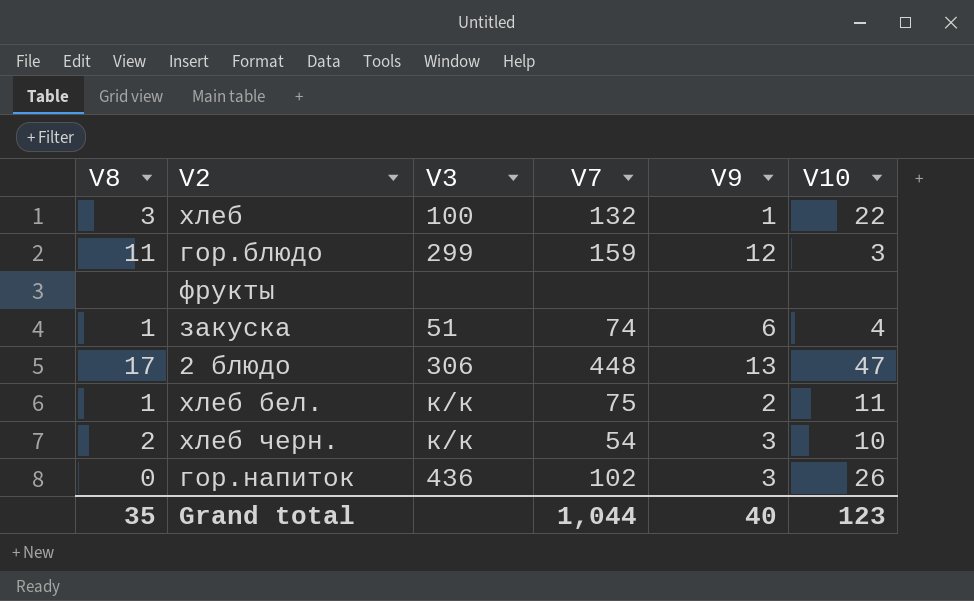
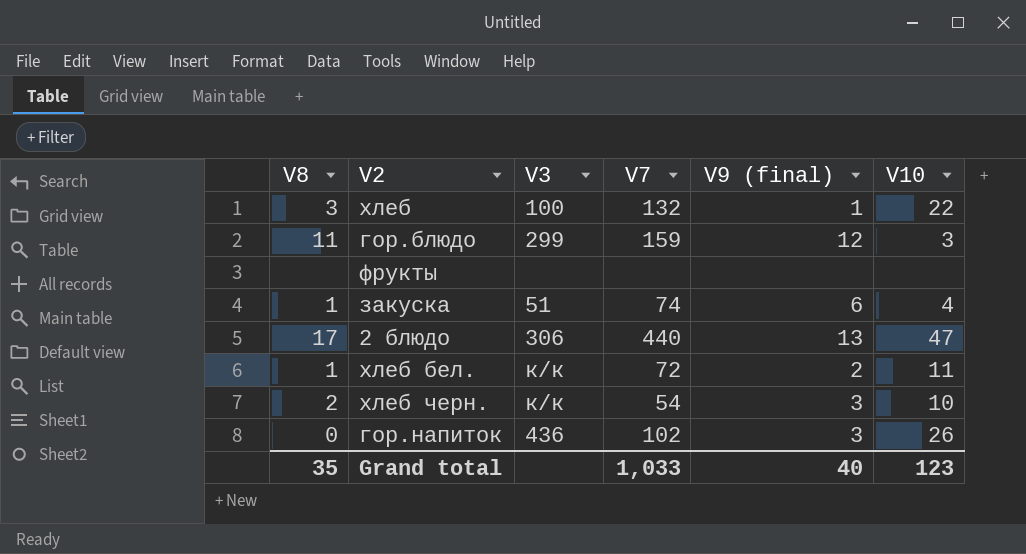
column name: V9 -> V9 (final)
2 блюдо | V7: 448 -> 440
хлеб бел. | V7: 75 -> 72
Grand total | V7: 1,044 -> 1,033

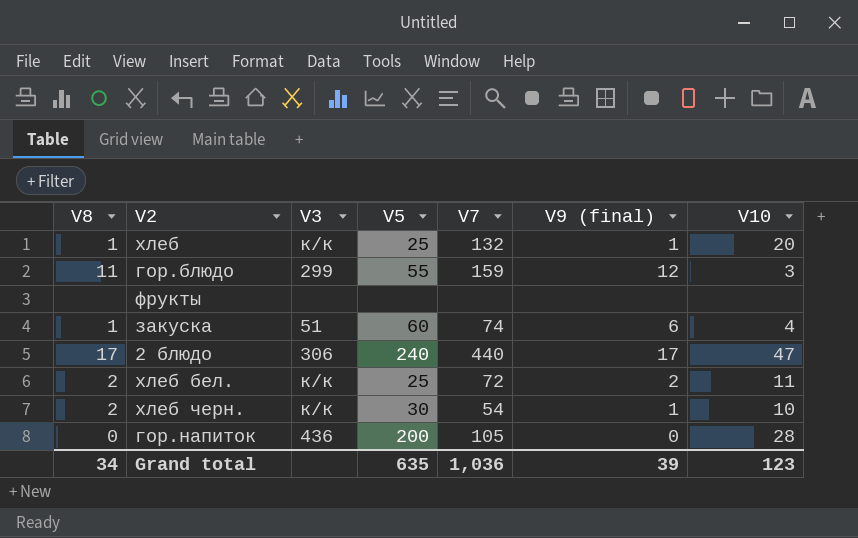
column V5 | position: none -> 4
хлеб | V8: 3 -> 1
хлеб | V3: 100 -> к/к
хлеб | V10: 22 -> 20
2 блюдо | V9 (final): 13 -> 17
хлеб бел. | V8: 1 -> 2
хлеб черн. | V9 (final): 3 -> 1
гор.напиток | V7: 102 -> 105
гор.напиток | V9 (final): 3 -> 0
гор.напиток | V10: 26 -> 28
Grand total | V8: 35 -> 34
Grand total | V7: 1,033 -> 1,036
Grand total | V9 (final): 40 -> 39

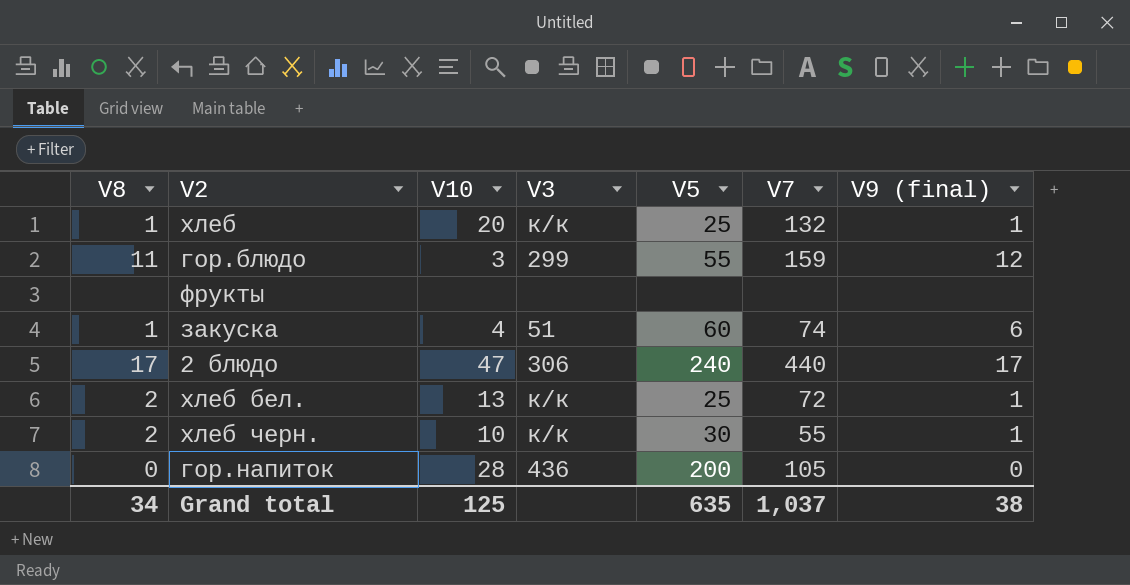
column V10 | position: 7 -> 3
хлеб бел. | V10: 11 -> 13
хлеб бел. | V9 (final): 2 -> 1
хлеб черн. | V7: 54 -> 55
Grand total | V10: 123 -> 125
Grand total | V7: 1,036 -> 1,037
Grand total | V9 (final): 39 -> 38

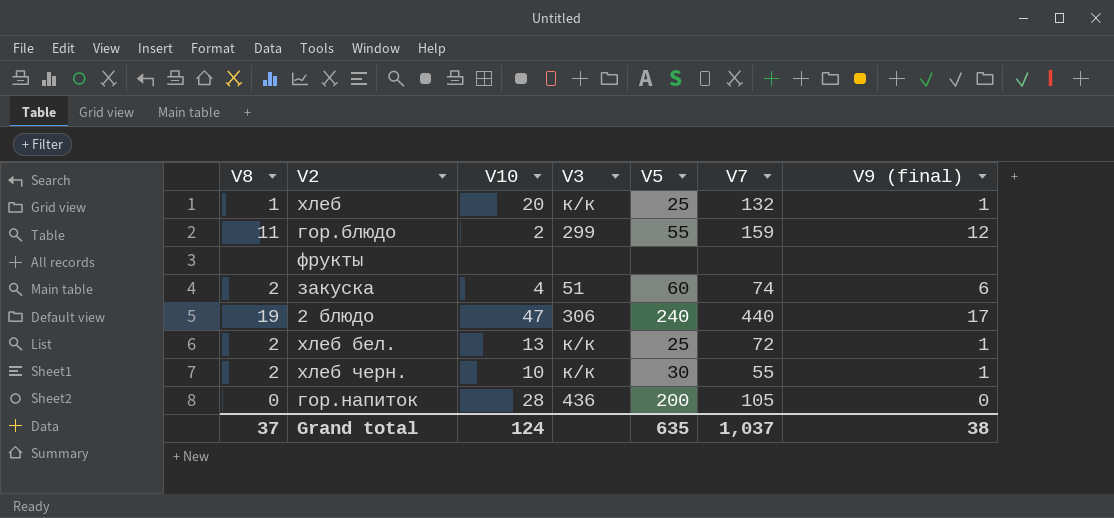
гор.блюдо | V10: 3 -> 2
закуска | V8: 1 -> 2
2 блюдо | V8: 17 -> 19
Grand total | V8: 34 -> 37
Grand total | V10: 125 -> 124

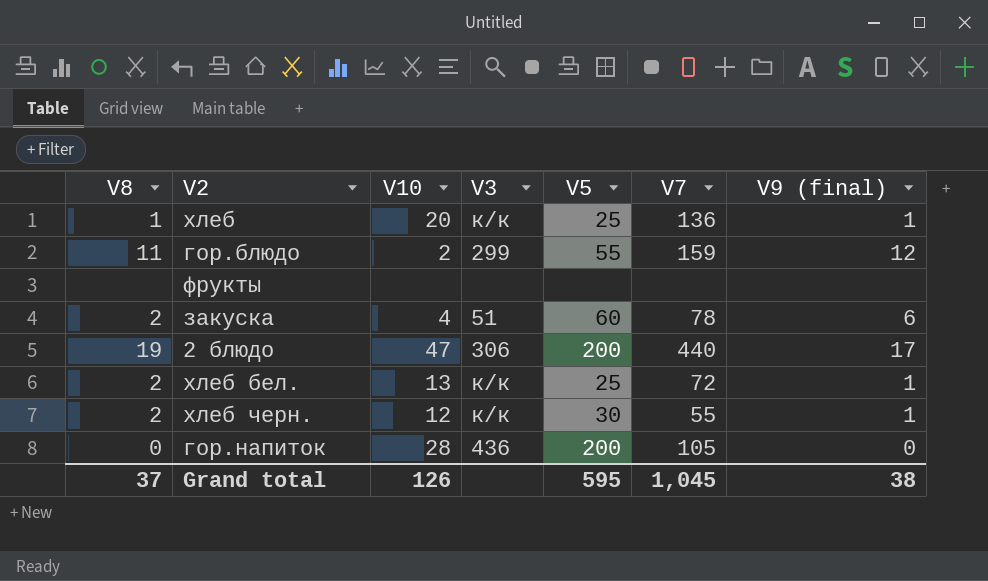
хлеб | V7: 132 -> 136
закуска | V7: 74 -> 78
2 блюдо | V5: 240 -> 200
хлеб черн. | V10: 10 -> 12
Grand total | V10: 124 -> 126
Grand total | V5: 635 -> 595
Grand total | V7: 1,037 -> 1,045

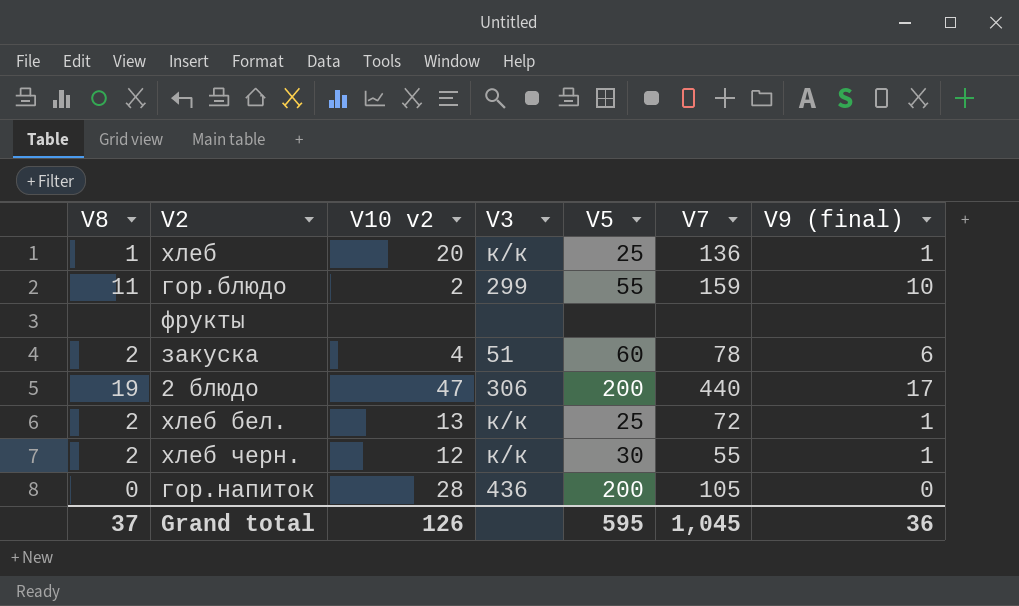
column name: V10 -> V10 v2
гор.блюдо | V9 (final): 12 -> 10
Grand total | V9 (final): 38 -> 36

